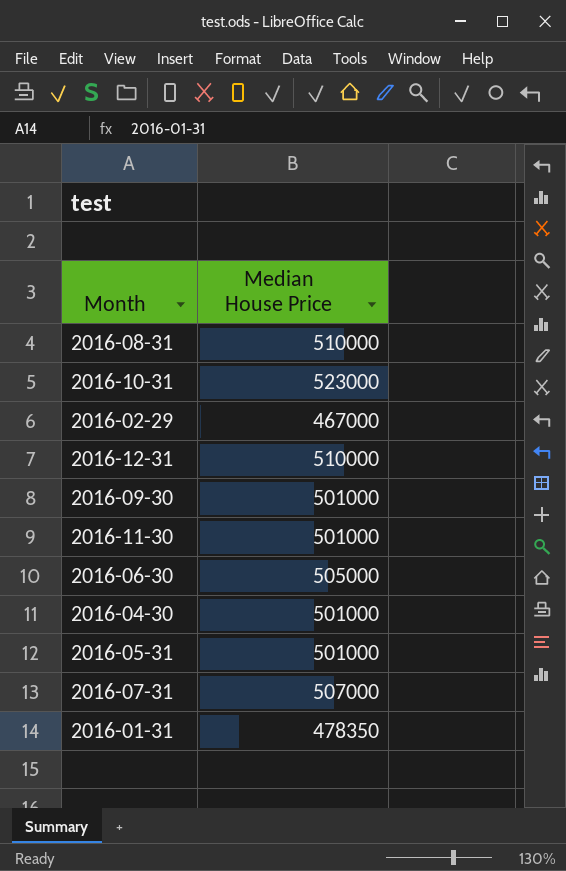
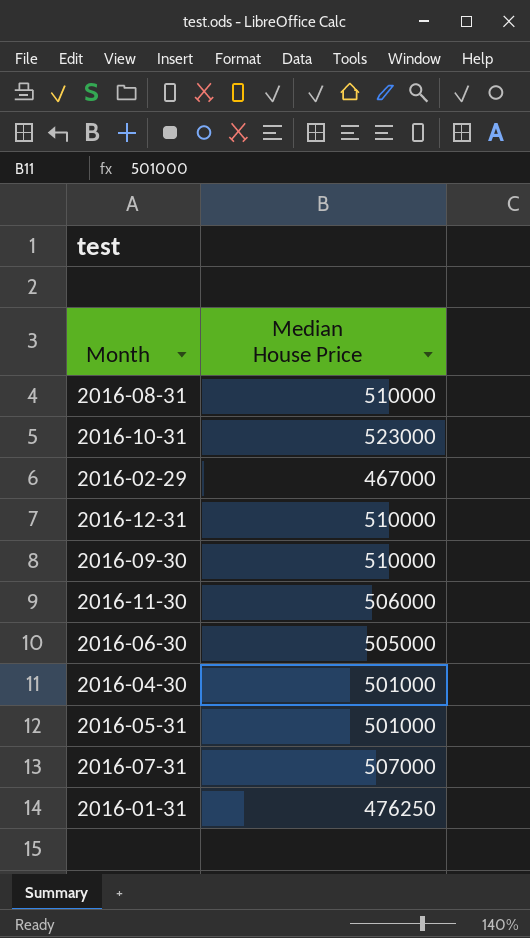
2016-09-30 | Median House Price: 501000 -> 510000
2016-11-30 | Median House Price: 501000 -> 506000
2016-01-31 | Median House Price: 478350 -> 476250

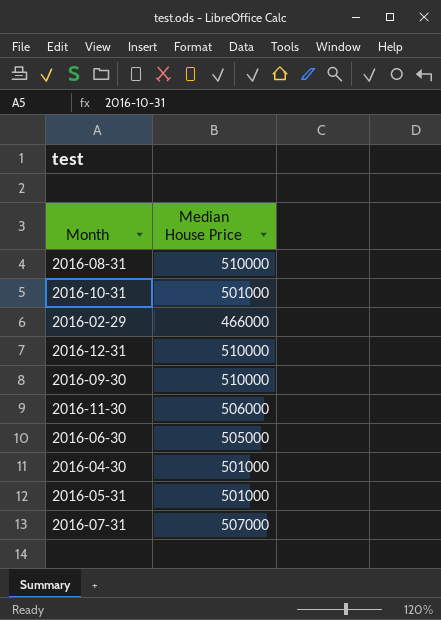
row 2016-01-31: 476250 -> none
2016-10-31 | Median House Price: 523000 -> 501000
2016-02-29 | Median House Price: 467000 -> 466000

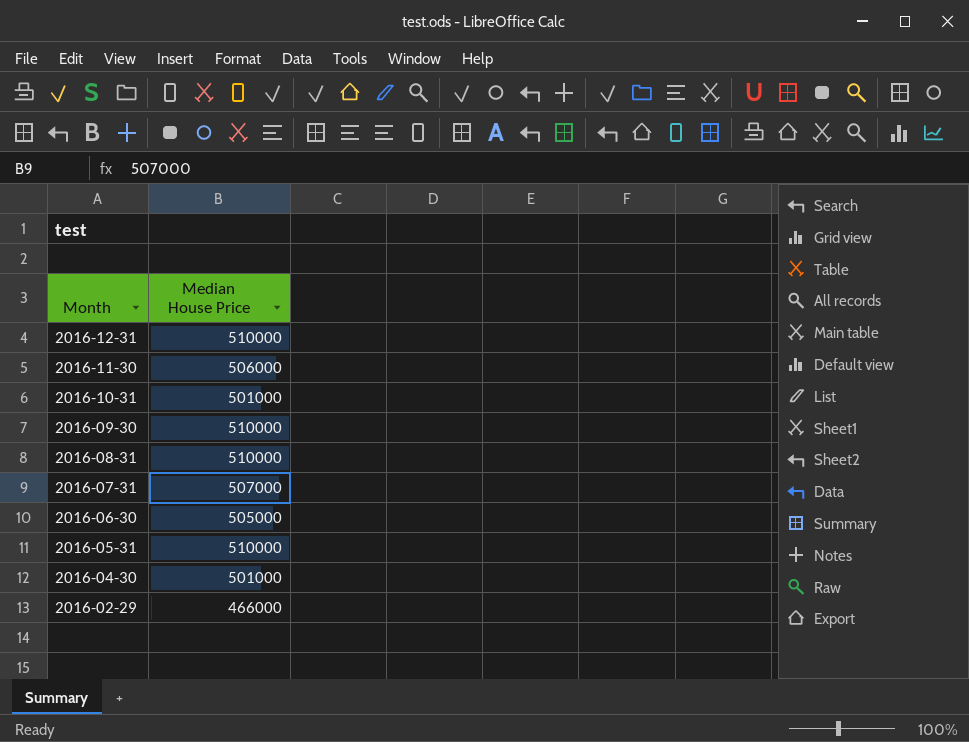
row order: none -> Month descending
2016-05-31 | Median House Price: 501000 -> 510000

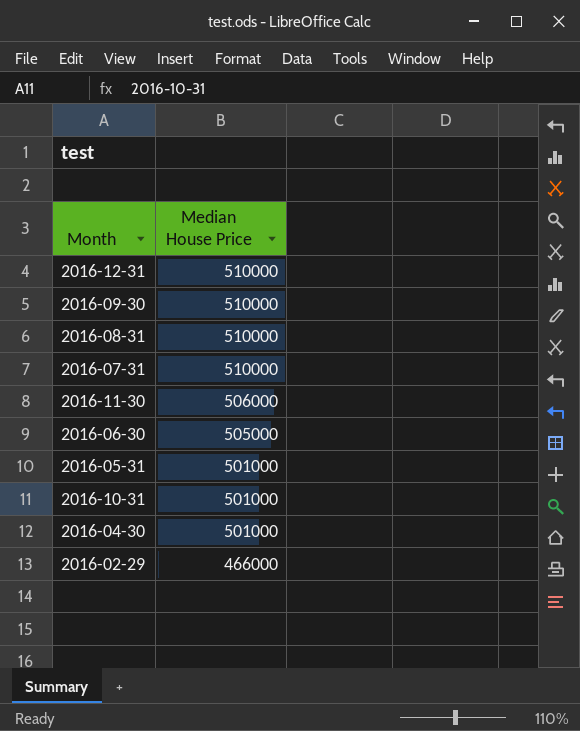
row order: Month descending -> Median House Price descending
2016-07-31 | Median House Price: 507000 -> 510000
2016-05-31 | Median House Price: 510000 -> 501000

